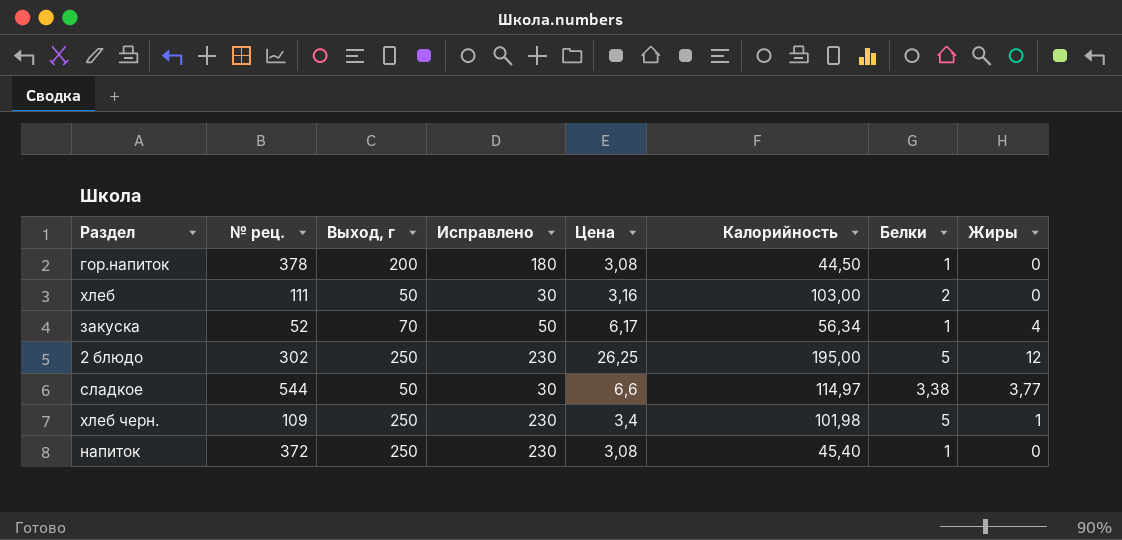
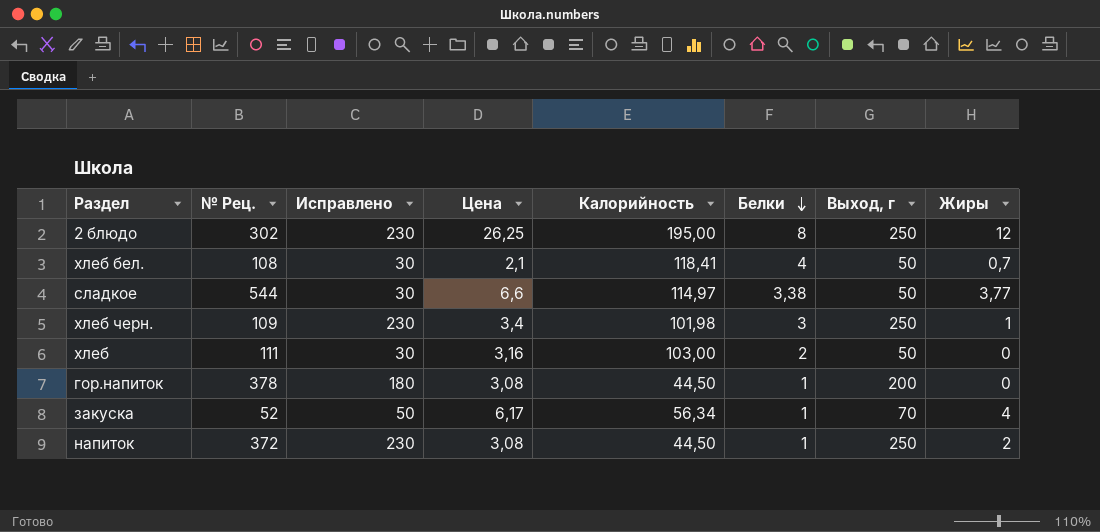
row order: none -> Белки descending
column name: № рец. -> № Рец.
column Выход, г | position: 3 -> 7
2 блюдо | Белки: 5 -> 8
row хлеб бел.: none -> 108 | 30 | 2,1 | 118,41 | 4 | 50 | 0,7
хлеб черн. | Белки: 5 -> 3
напиток | Калорийность: 45,40 -> 44,50
напиток | Жиры: 0 -> 2

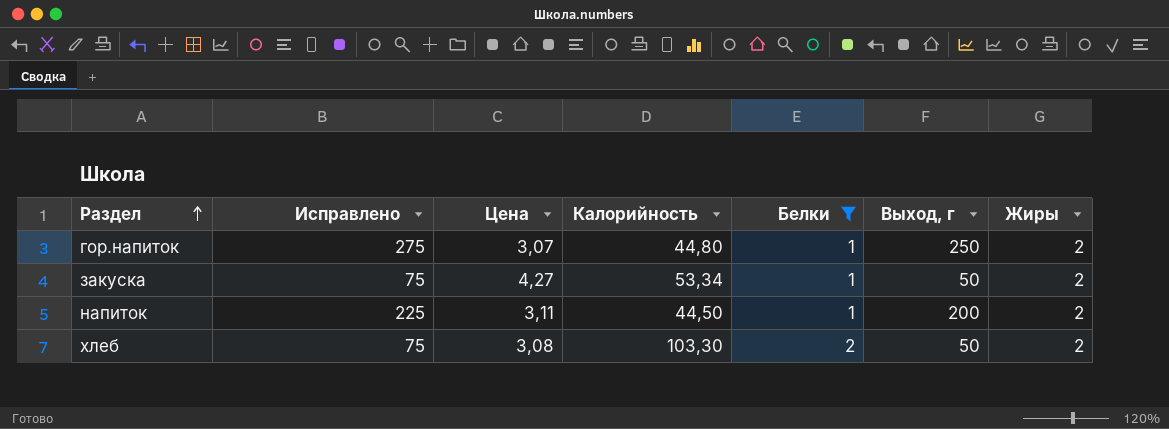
filter: none -> Белки <= 2
row order: Белки descending -> Раздел ascending
column № Рец. | position: 2 -> none
column Исправлено | formula: [Выход, г] - 20 -> [Выход, г] + 25
гор.напиток | Цена: 3,08 -> 3,07
гор.напиток | Калорийность: 44,50 -> 44,80
гор.напиток | Выход, г: 200 -> 250
гор.напиток | Жиры: 0 -> 2
закуска | Цена: 6,17 -> 4,27
закуска | Калорийность: 56,34 -> 53,34
закуска | Выход, г: 70 -> 50
закуска | Жиры: 4 -> 2
напиток | Цена: 3,08 -> 3,11
напиток | Выход, г: 250 -> 200
хлеб | Цена: 3,16 -> 3,08
хлеб | Калорийность: 103,00 -> 103,30
хлеб | Жиры: 0 -> 2

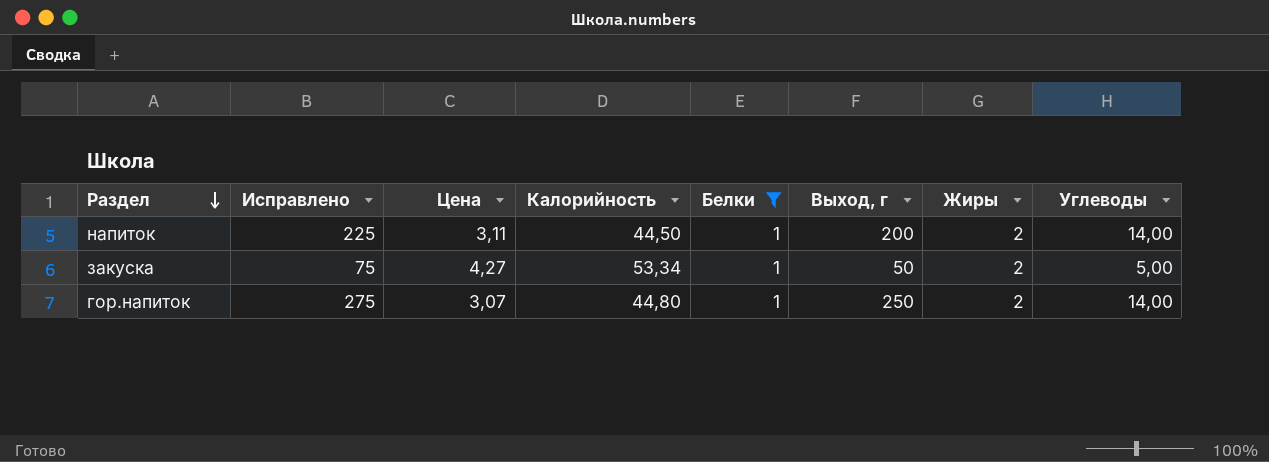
row order: Раздел ascending -> Раздел descending
column Углеводы | position: none -> 8
row хлеб: 75 | 3,08 | 103,30 | 2 | 50 | 2 -> none

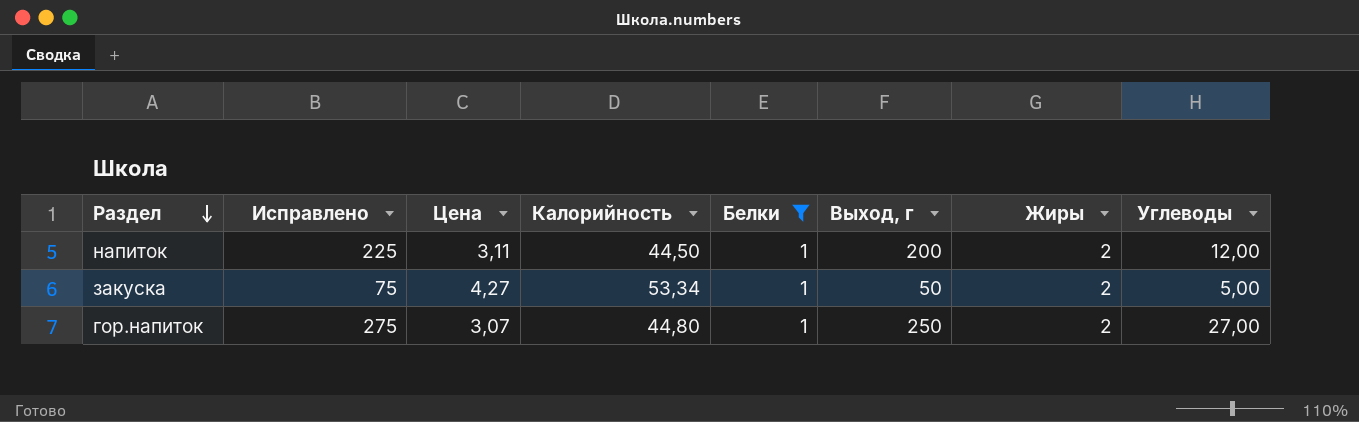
напиток | Углеводы: 14,00 -> 12,00
гор.напиток | Углеводы: 14,00 -> 27,00

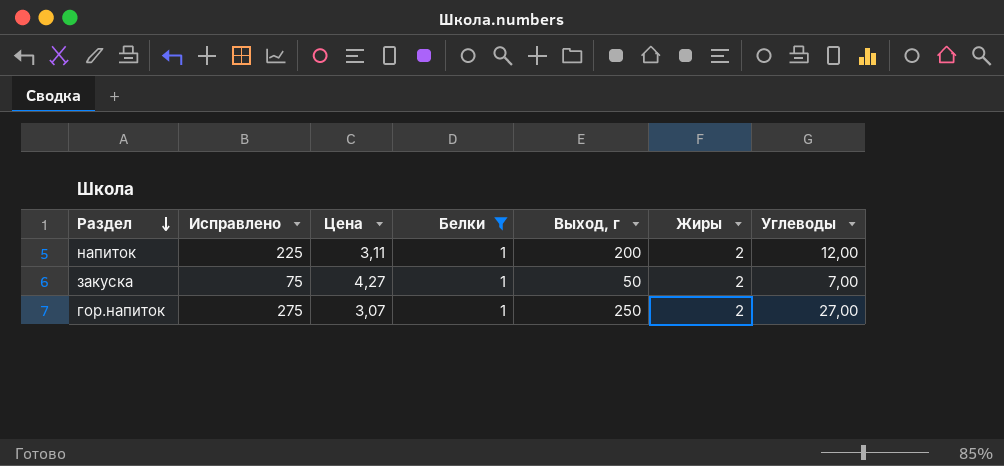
column Калорийность | position: 4 -> none
закуска | Углеводы: 5,00 -> 7,00

